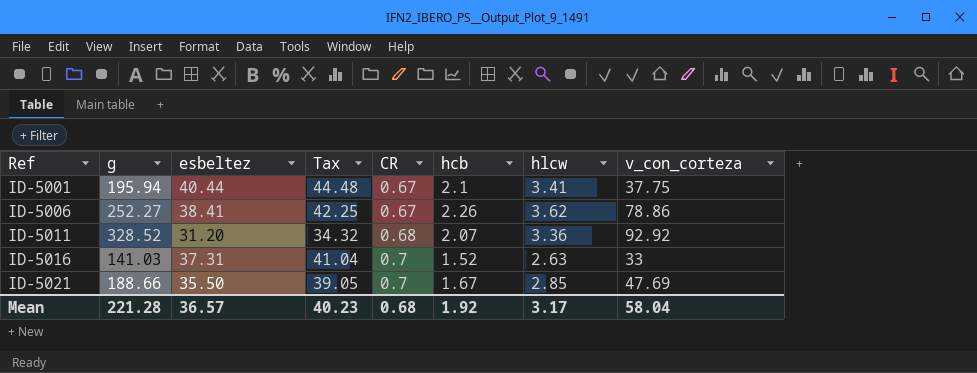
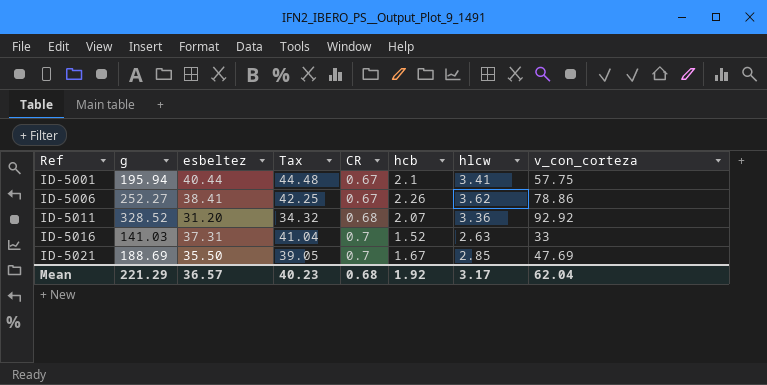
ID-5001 | v_con_corteza: 37.75 -> 57.75
ID-5021 | g: 188.66 -> 188.69
Mean | g: 221.28 -> 221.29
Mean | v_con_corteza: 58.04 -> 62.04

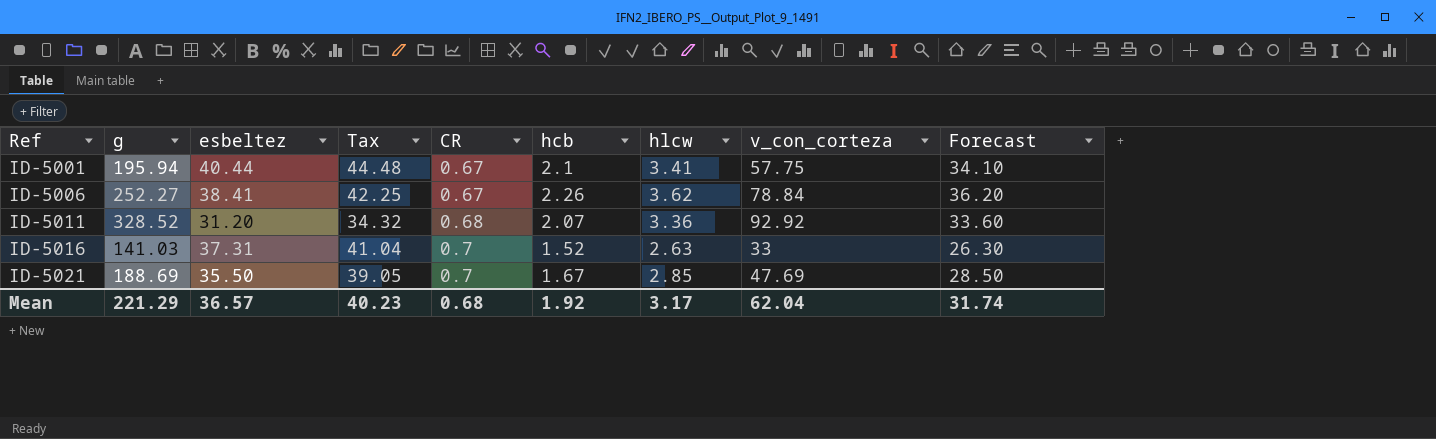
column Forecast | formula: none -> [hlcw] * 10
ID-5006 | v_con_corteza: 78.86 -> 78.84

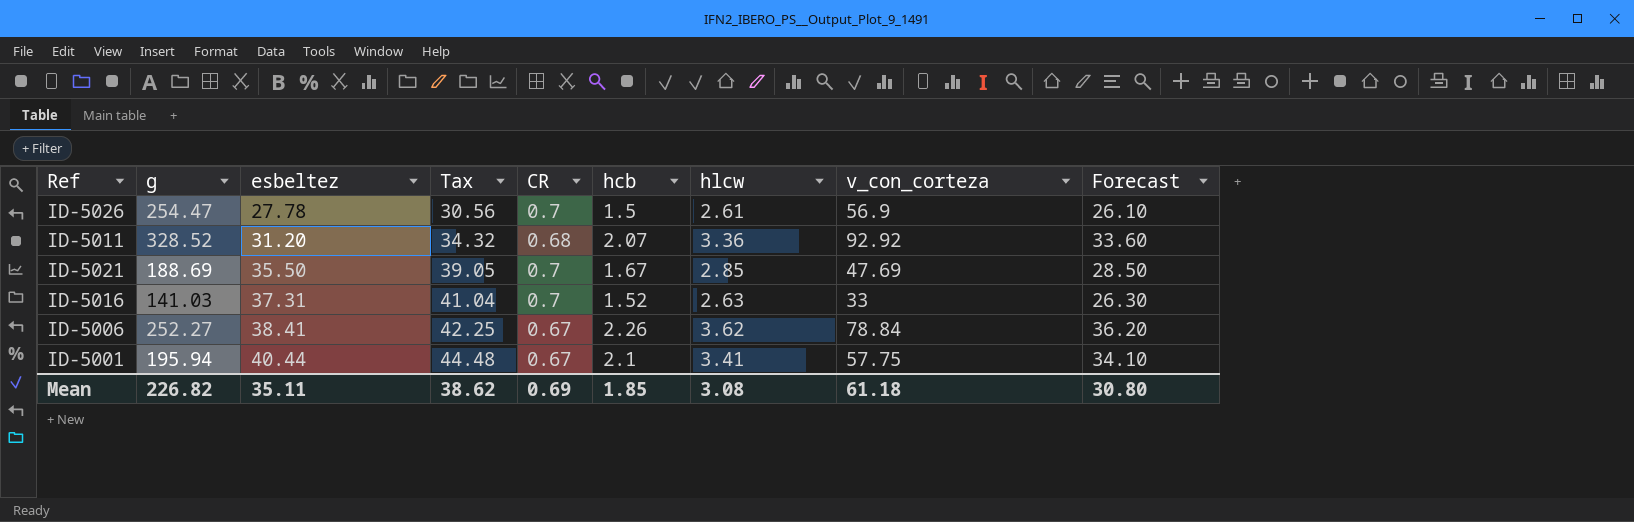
row order: Ref ascending -> esbeltez ascending
row ID-5026: none -> 254.47 | 27.78 | 30.56 | 0.7 | 1.5 | 2.61 | 56.9 | 26.10
Mean | g: 221.29 -> 226.82
Mean | esbeltez: 36.57 -> 35.11
Mean | Tax: 40.23 -> 38.62
Mean | CR: 0.68 -> 0.69
Mean | hcb: 1.92 -> 1.85
Mean | hlcw: 3.17 -> 3.08
Mean | v_con_corteza: 62.04 -> 61.18
Mean | Forecast: 31.74 -> 30.80

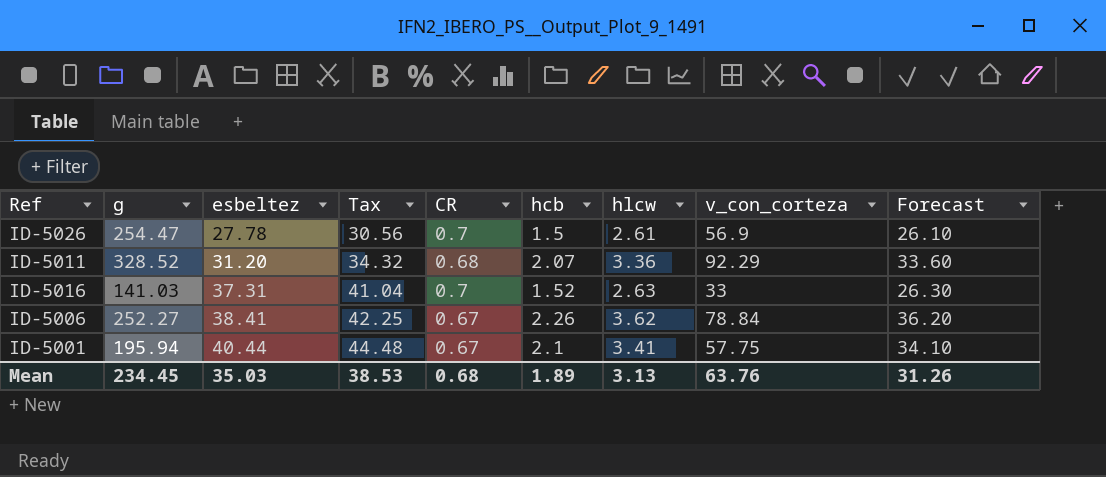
row ID-5021: 188.69 | 35.50 | 39.05 | 0.7 | 1.67 | 2.85 | 47.69 | 28.50 -> none
ID-5011 | v_con_corteza: 92.92 -> 92.29
Mean | g: 226.82 -> 234.45
Mean | esbeltez: 35.11 -> 35.03
Mean | Tax: 38.62 -> 38.53
Mean | CR: 0.69 -> 0.68
Mean | hcb: 1.85 -> 1.89
Mean | hlcw: 3.08 -> 3.13
Mean | v_con_corteza: 61.18 -> 63.76
Mean | Forecast: 30.80 -> 31.26

